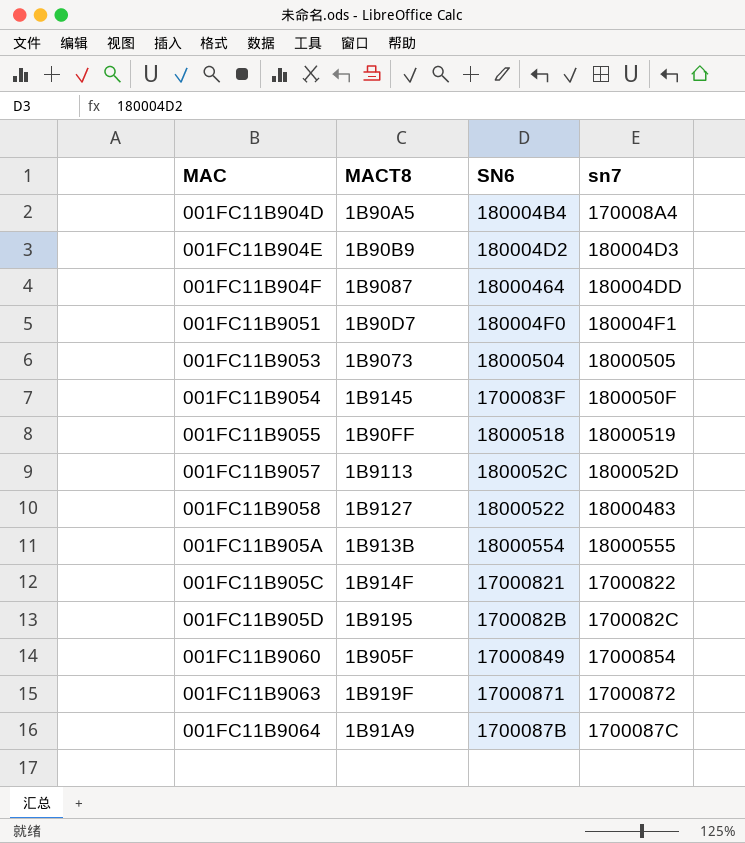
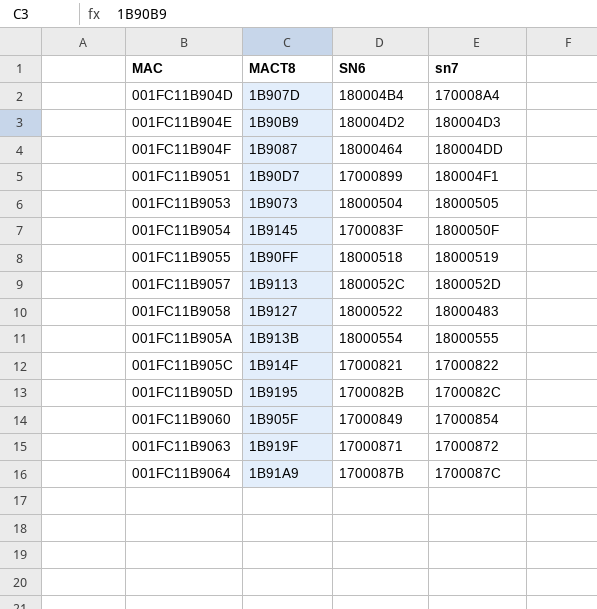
001FC11B904D | MACT8: 1B90A5 -> 1B907D
001FC11B9051 | SN6: 180004F0 -> 17000899

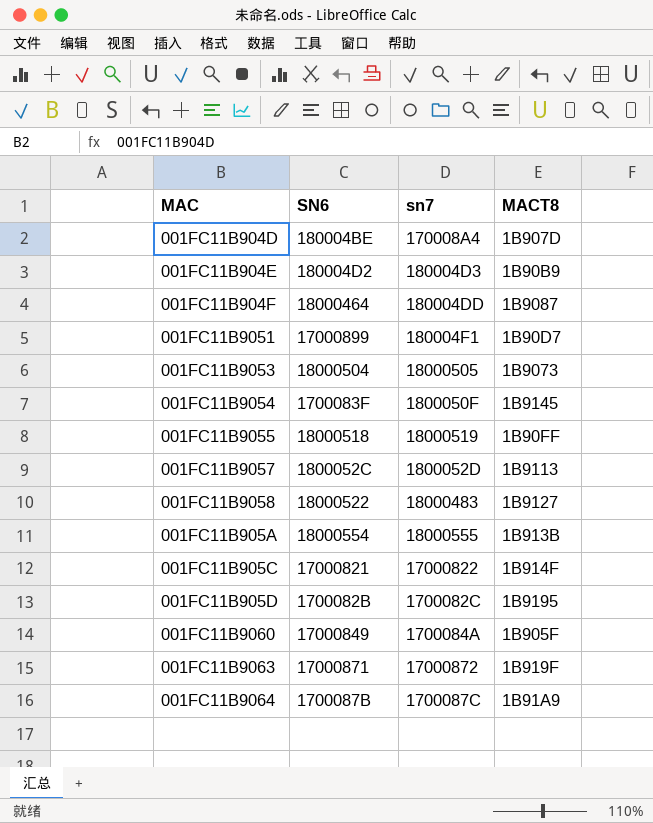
column MACT8 | position: 2 -> 4
001FC11B904D | SN6: 180004B4 -> 180004BE
001FC11B9060 | sn7: 17000854 -> 1700084A

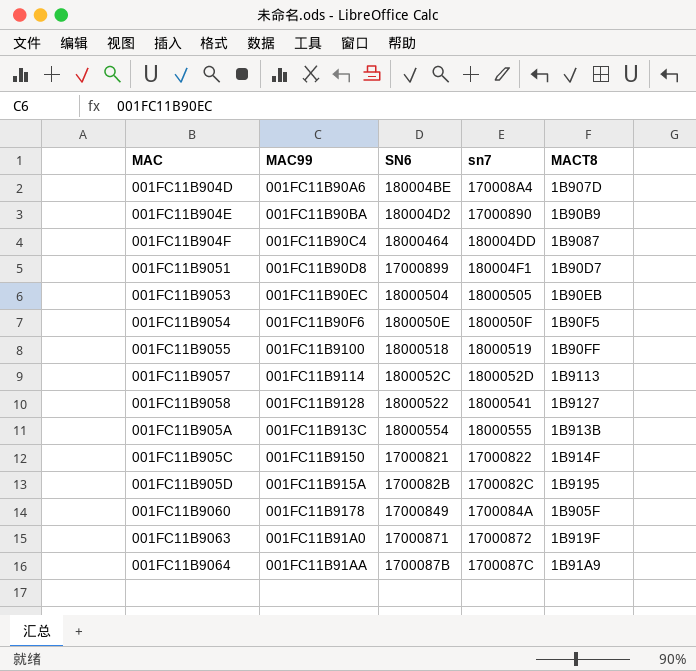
column MAC99 | position: none -> 2
001FC11B904E | sn7: 180004D3 -> 17000890
001FC11B9053 | MACT8: 1B9073 -> 1B90EB
001FC11B9054 | SN6: 1700083F -> 1800050E
001FC11B9054 | MACT8: 1B9145 -> 1B90F5
001FC11B9058 | sn7: 18000483 -> 18000541

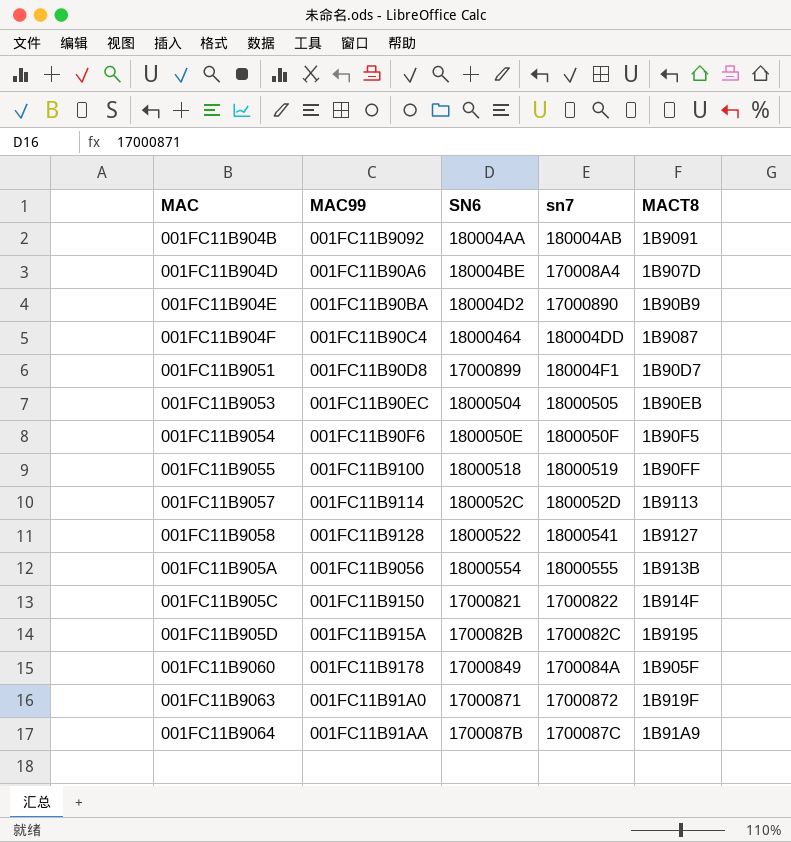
row 001FC11B904B: none -> 001FC11B9092 | 180004AA | 180004AB | 1B9091
001FC11B905A | MAC99: 001FC11B913C -> 001FC11B9056

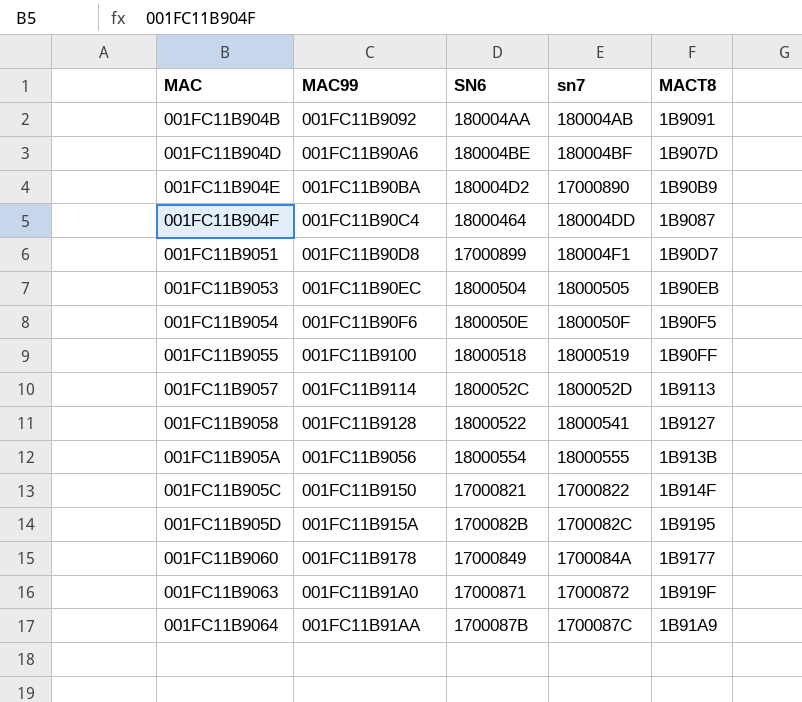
001FC11B904D | sn7: 170008A4 -> 180004BF
001FC11B9060 | MACT8: 1B905F -> 1B9177

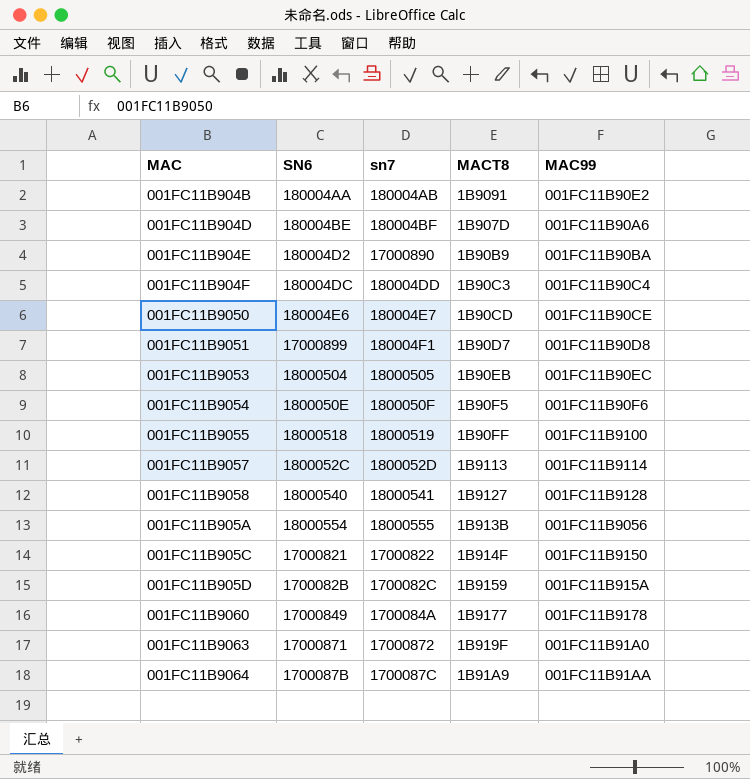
column MAC99 | position: 2 -> 5
001FC11B904B | MAC99: 001FC11B9092 -> 001FC11B90E2
001FC11B904F | SN6: 18000464 -> 180004DC
001FC11B904F | MACT8: 1B9087 -> 1B90C3
row 001FC11B9050: none -> 180004E6 | 180004E7 | 1B90CD | 001FC11B90CE
001FC11B9058 | SN6: 18000522 -> 18000540
001FC11B905D | MACT8: 1B9195 -> 1B9159

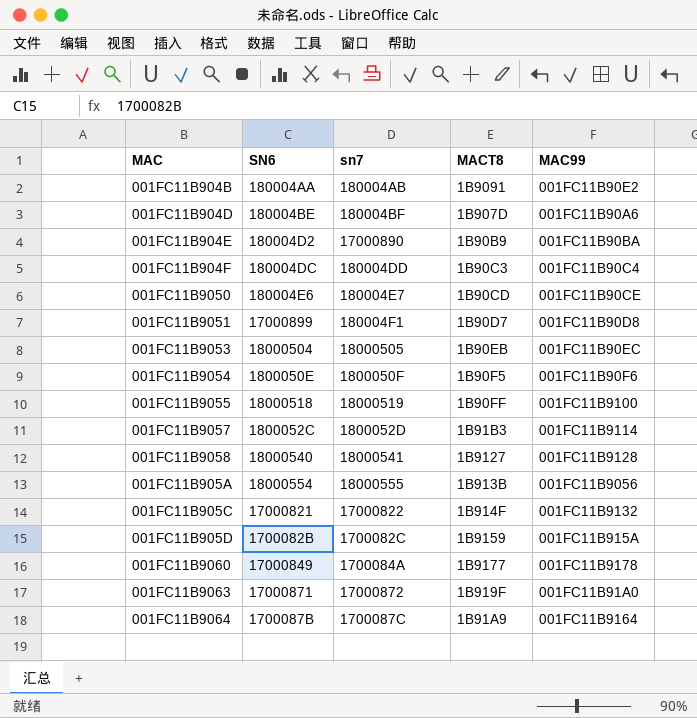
001FC11B9057 | MACT8: 1B9113 -> 1B91B3
001FC11B905C | MAC99: 001FC11B9150 -> 001FC11B9132
001FC11B9064 | MAC99: 001FC11B91AA -> 001FC11B9164

